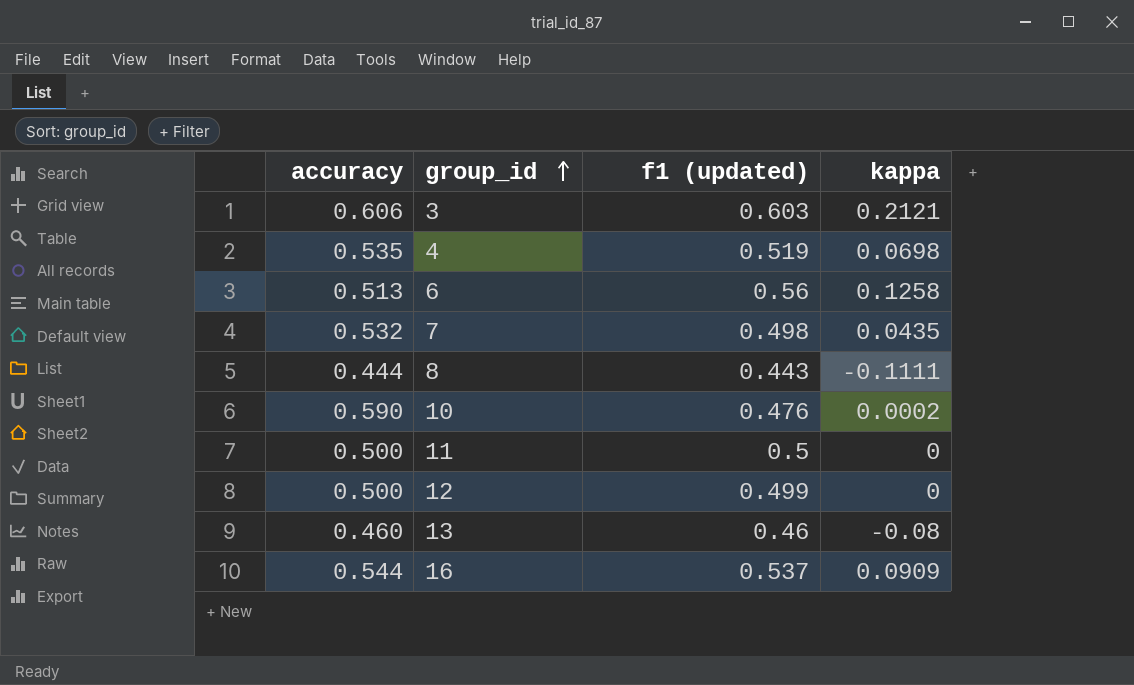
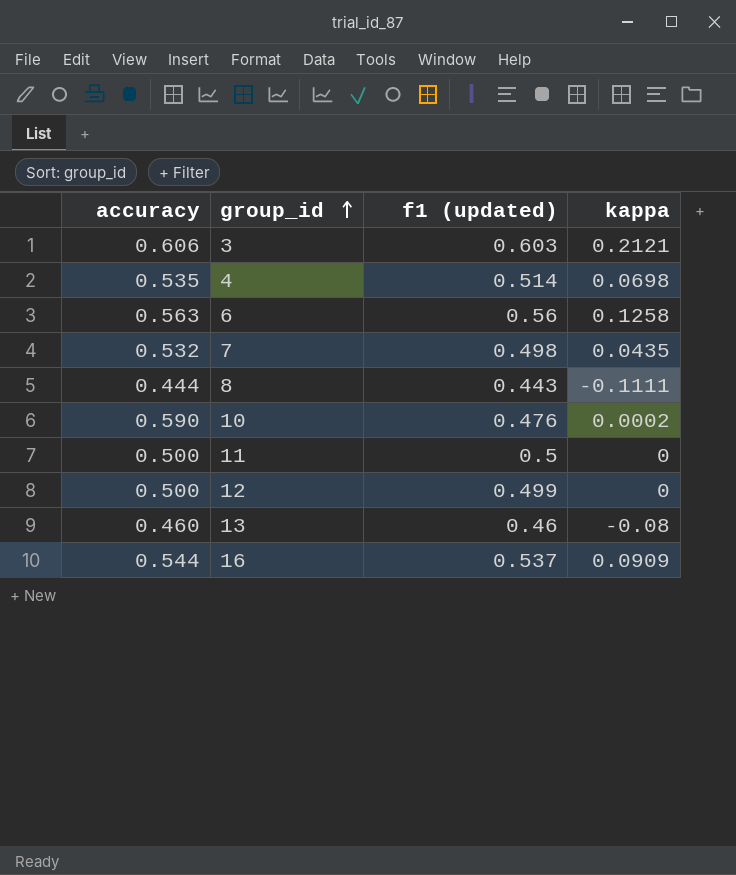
4 | f1 (updated): 0.519 -> 0.514
6 | accuracy: 0.513 -> 0.563

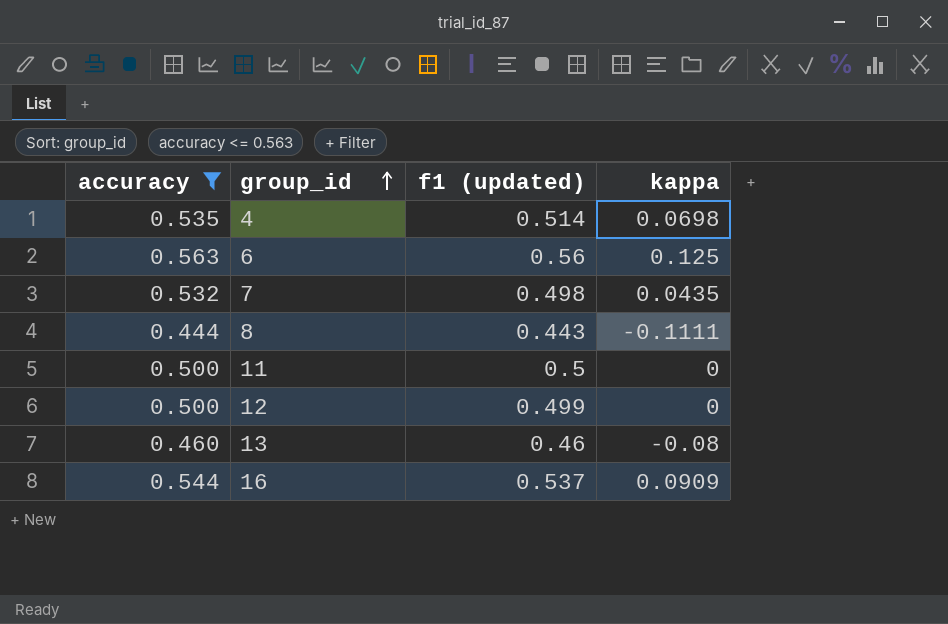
filter: none -> accuracy <= 0.563
6 | kappa: 0.1258 -> 0.125

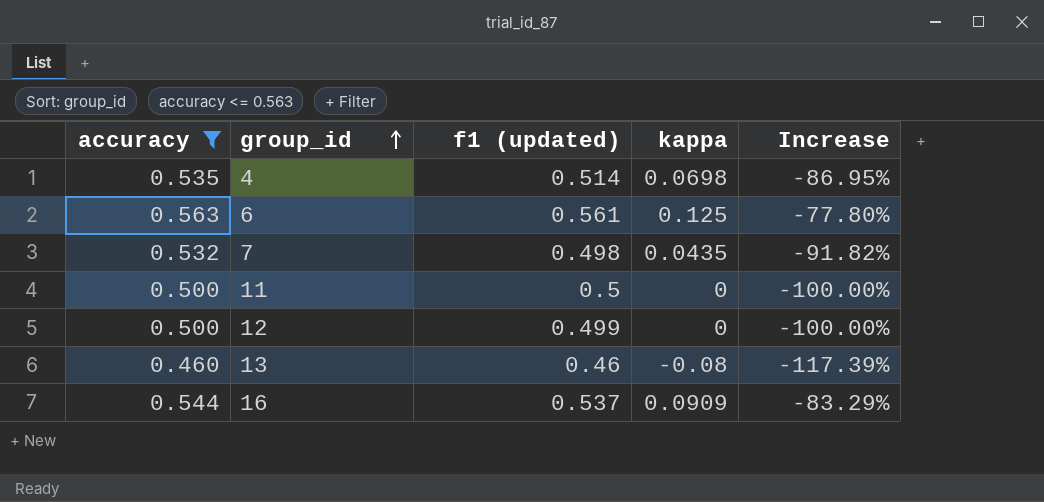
column Increase | formula: none -> ([kappa] - [accuracy]) / [accuracy]
row 8: 0.444 | 0.443 | -0.1111 -> none
6 | f1 (updated): 0.56 -> 0.561

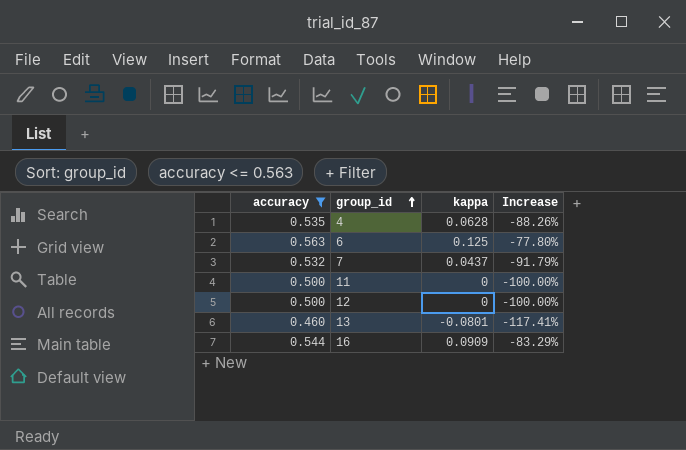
column f1 (updated) | position: 3 -> none
4 | kappa: 0.0698 -> 0.0628
4 | Increase: -86.95% -> -88.26%
7 | kappa: 0.0435 -> 0.0437
7 | Increase: -91.82% -> -91.79%
13 | kappa: -0.08 -> -0.0801
13 | Increase: -117.39% -> -117.41%

